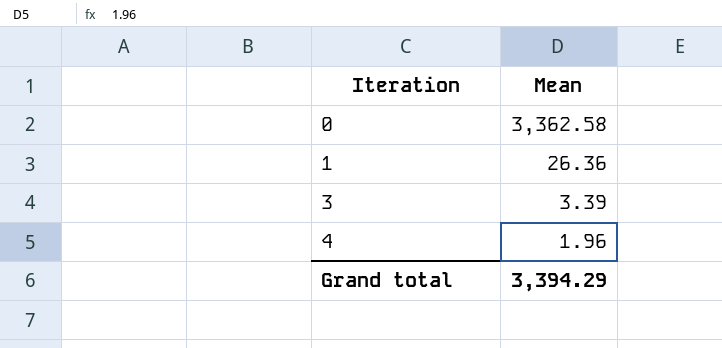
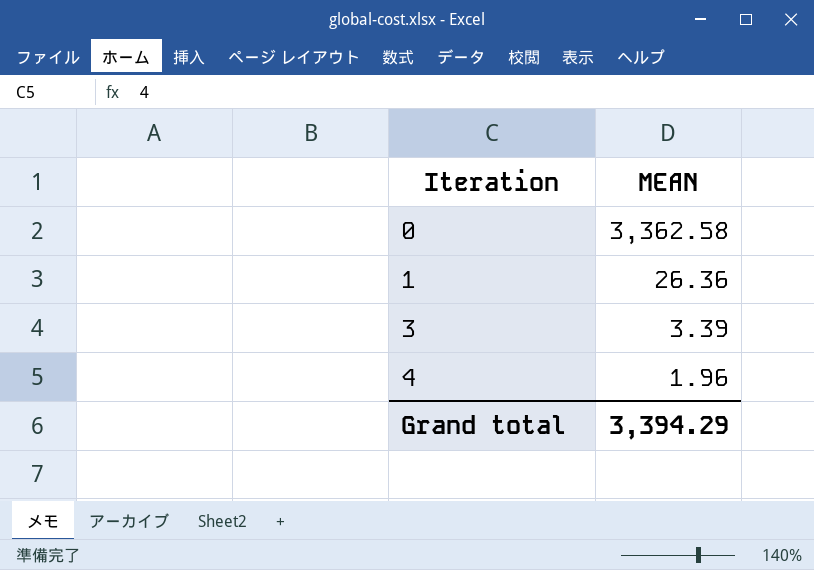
column name: Mean -> MEAN

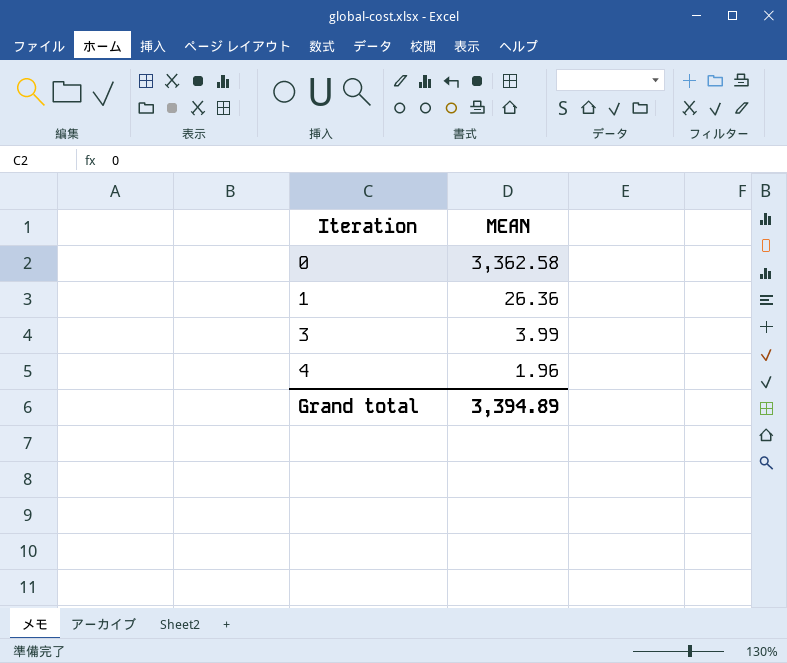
3 | MEAN: 3.39 -> 3.99
Grand total | MEAN: 3,394.29 -> 3,394.89

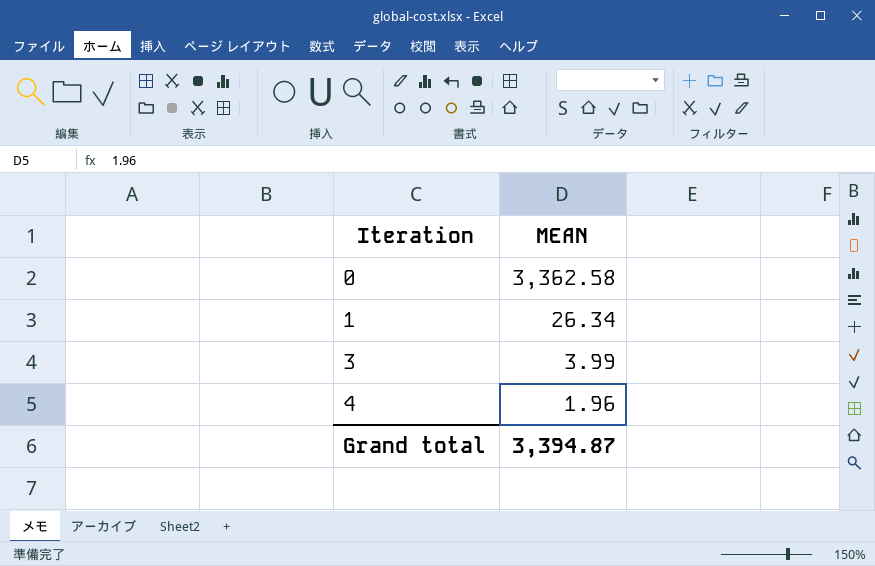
1 | MEAN: 26.36 -> 26.34
Grand total | MEAN: 3,394.89 -> 3,394.87

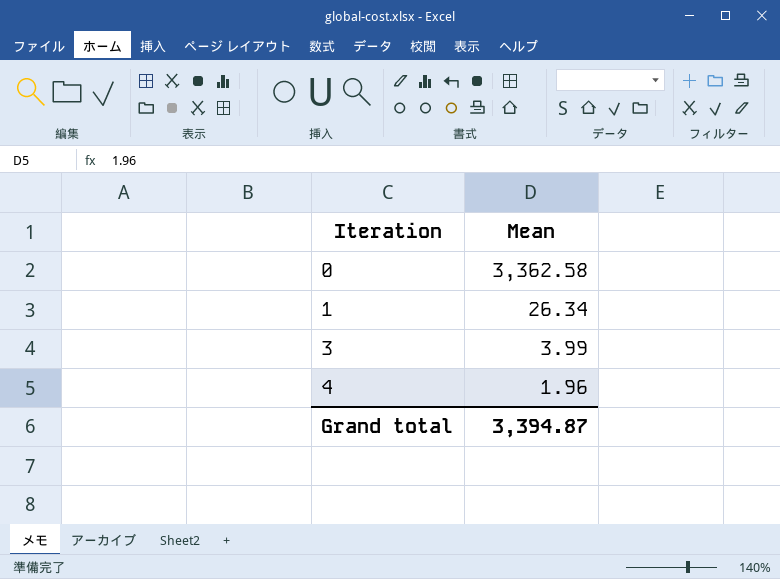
column name: MEAN -> Mean

